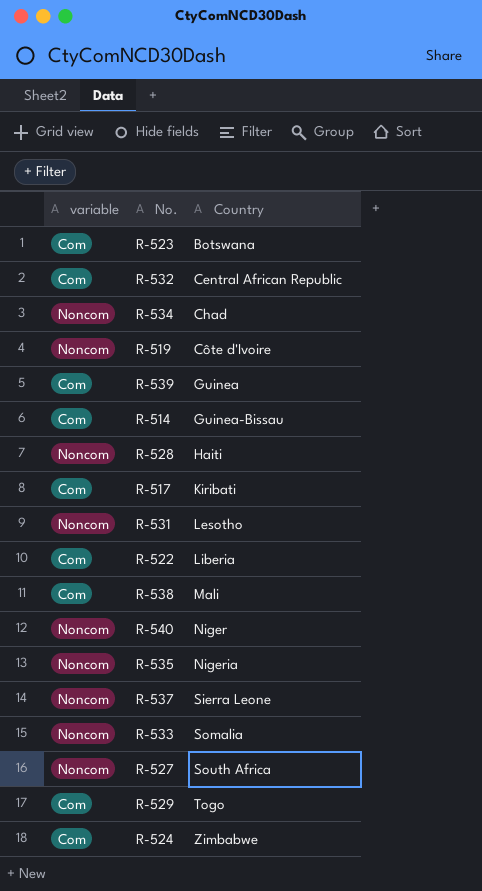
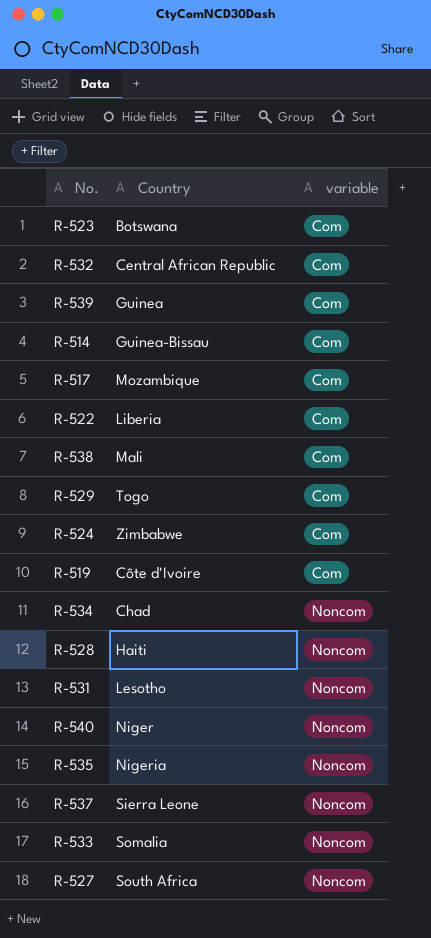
row order: Country ascending -> variable ascending
column variable | position: 1 -> 3
R-517 | Country: Kiribati -> Mozambique
R-519 | variable: Noncom -> Com

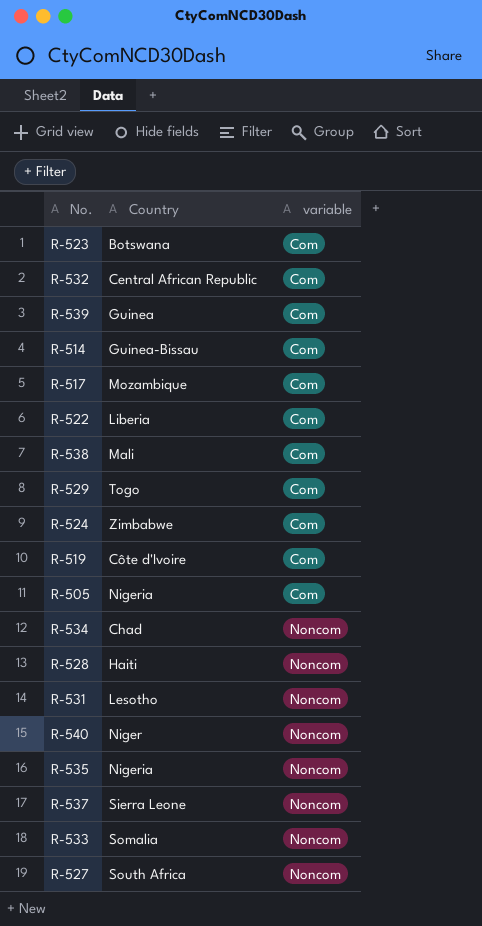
row R-505: none -> Nigeria | Com

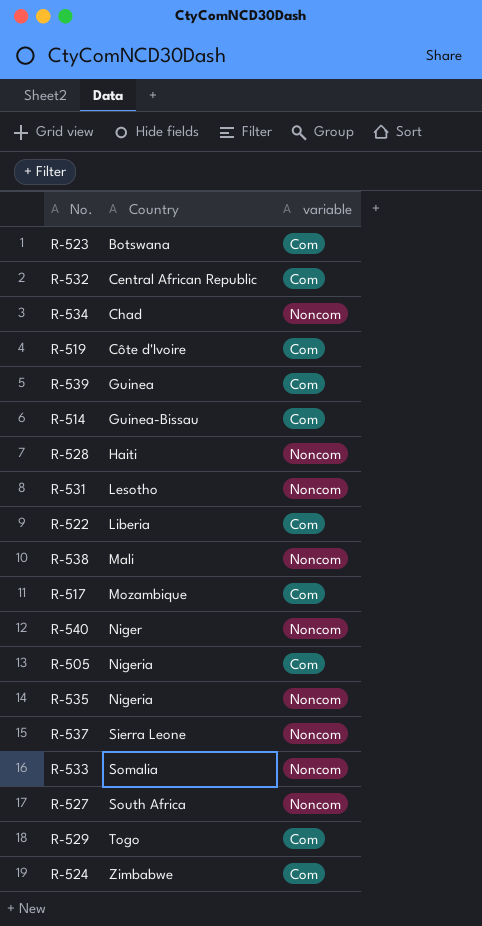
row order: variable ascending -> Country ascending
R-538 | variable: Com -> Noncom

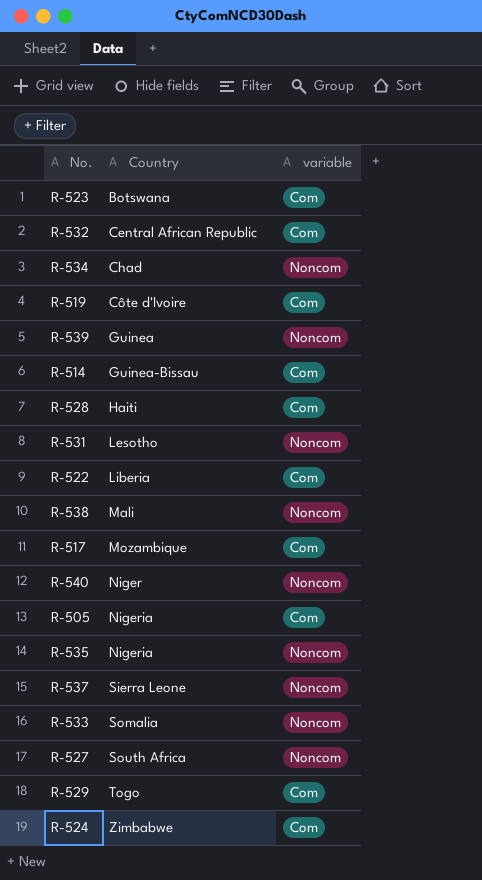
R-539 | variable: Com -> Noncom
R-528 | variable: Noncom -> Com

